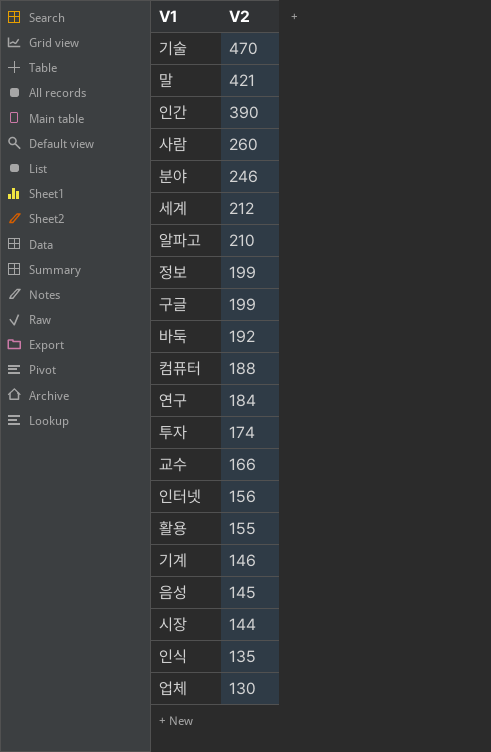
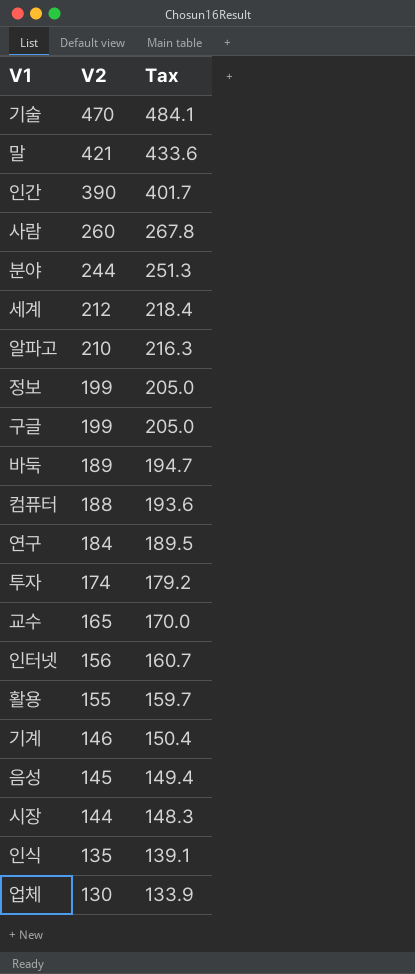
column Tax | formula: none -> [V2] * 1.03
분야 | V2: 246 -> 244
바둑 | V2: 192 -> 189
교수 | V2: 166 -> 165

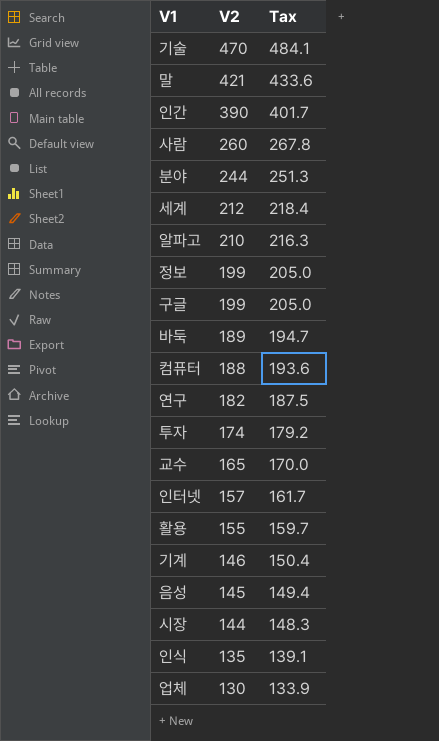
연구 | V2: 184 -> 182
연구 | Tax: 189.5 -> 187.5
인터넷 | V2: 156 -> 157
인터넷 | Tax: 160.7 -> 161.7

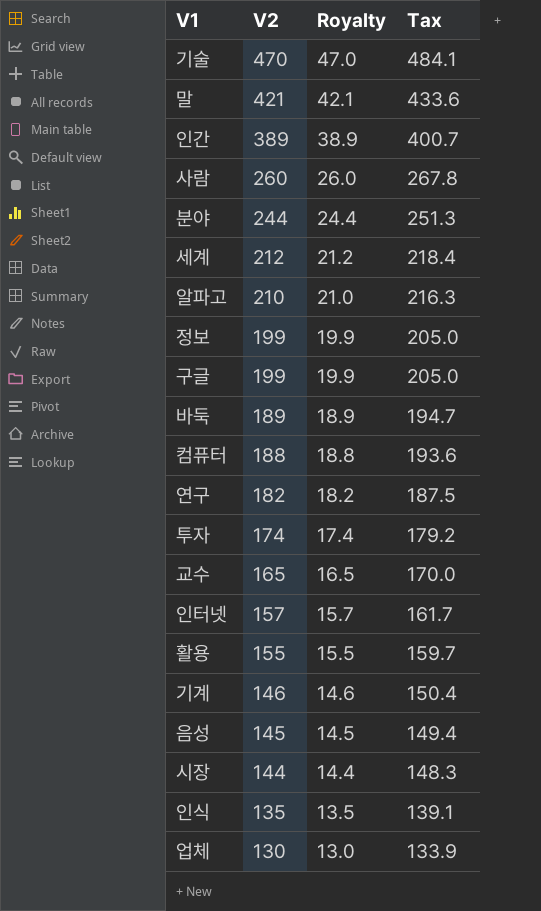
column Royalty | formula: none -> [V2] * 0.1
인간 | V2: 390 -> 389
인간 | Tax: 401.7 -> 400.7

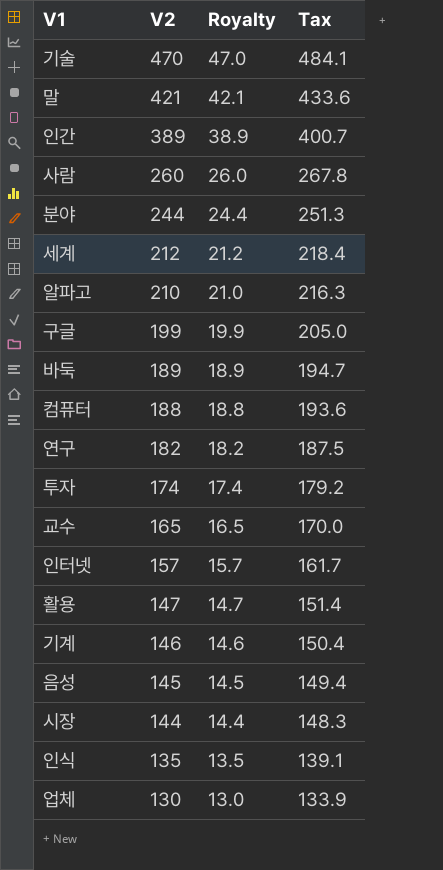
row 정보: 199 | 19.9 | 205.0 -> none
활용 | V2: 155 -> 147
활용 | Royalty: 15.5 -> 14.7
활용 | Tax: 159.7 -> 151.4

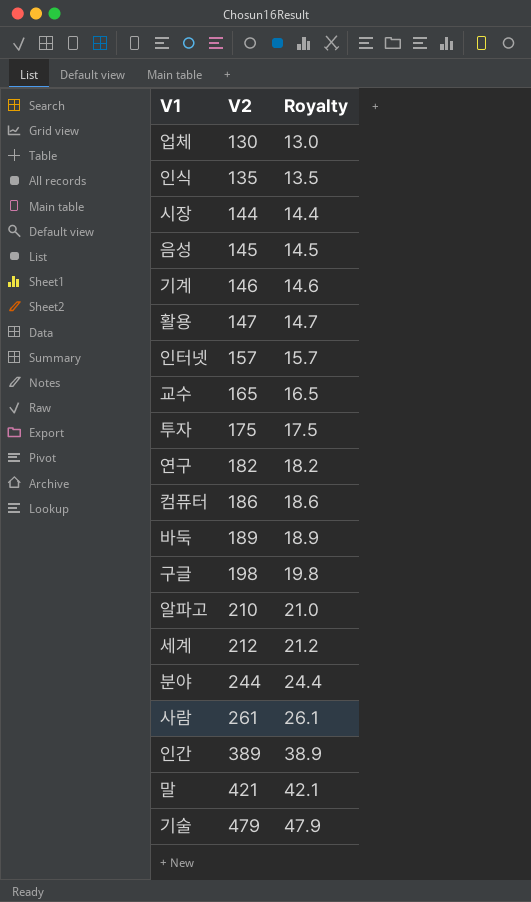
row order: V2 descending -> V2 ascending
column Tax | formula: [V2] * 1.03 -> none
투자 | V2: 174 -> 175
투자 | Royalty: 17.4 -> 17.5
컴퓨터 | V2: 188 -> 186
컴퓨터 | Royalty: 18.8 -> 18.6
구글 | V2: 199 -> 198
구글 | Royalty: 19.9 -> 19.8
사람 | V2: 260 -> 261
사람 | Royalty: 26.0 -> 26.1
기술 | V2: 470 -> 479
기술 | Royalty: 47.0 -> 47.9

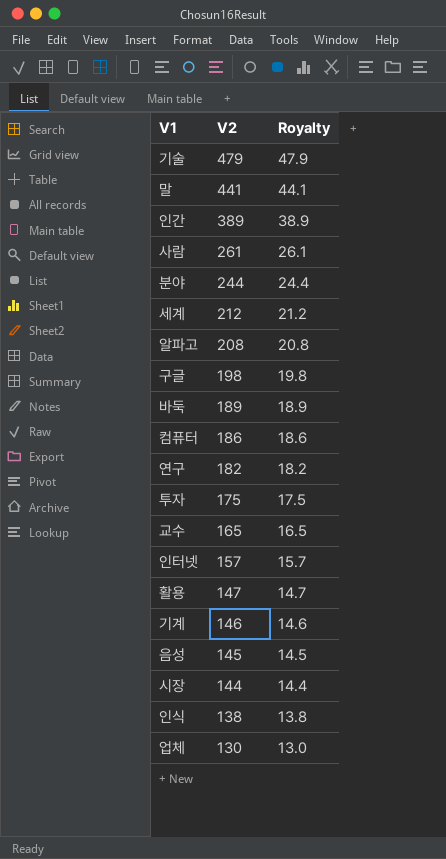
row order: V2 ascending -> V2 descending
말 | V2: 421 -> 441
말 | Royalty: 42.1 -> 44.1
알파고 | V2: 210 -> 208
알파고 | Royalty: 21.0 -> 20.8
인식 | V2: 135 -> 138
인식 | Royalty: 13.5 -> 13.8

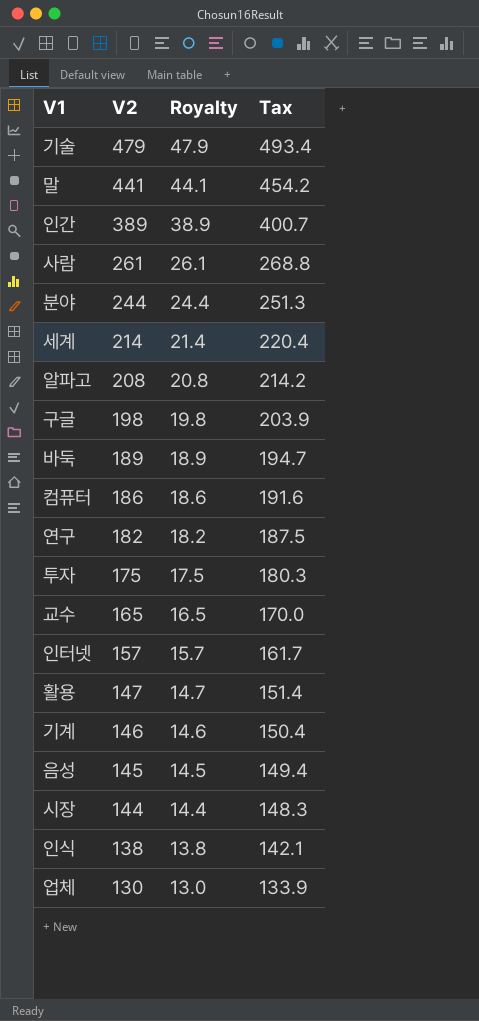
column Tax | formula: none -> [V2] * 1.03
세계 | V2: 212 -> 214
세계 | Royalty: 21.2 -> 21.4

